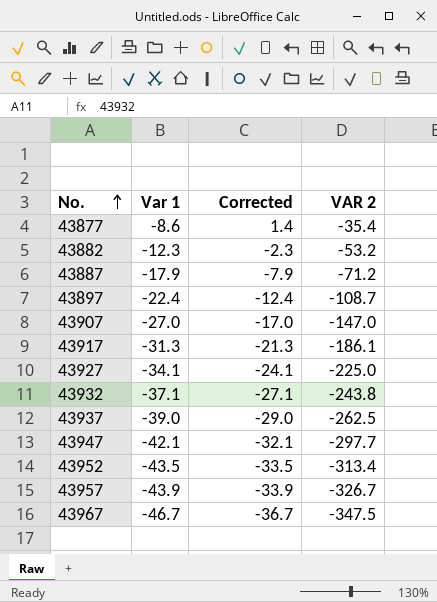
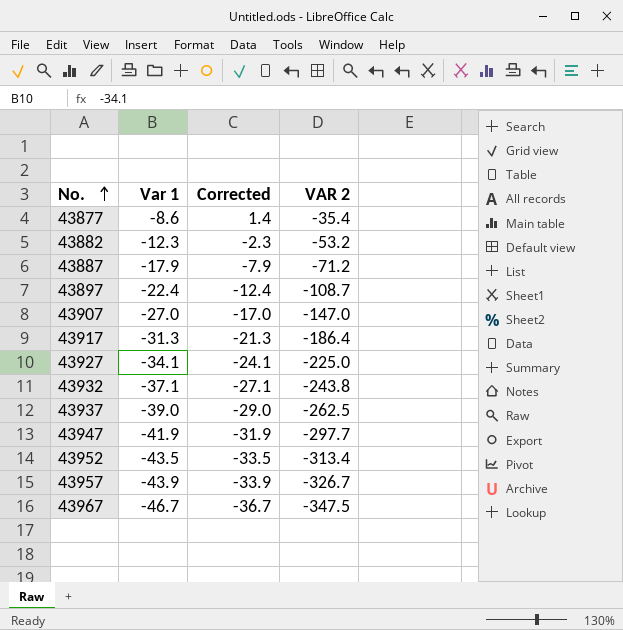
43917 | VAR 2: -186.1 -> -186.4
43947 | Var 1: -42.1 -> -41.9
43947 | Corrected: -32.1 -> -31.9

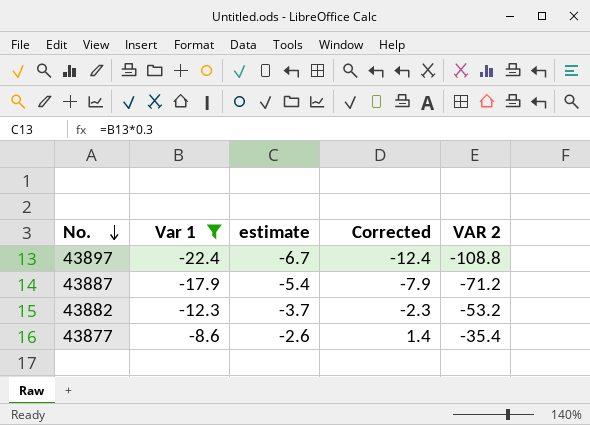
filter: none -> Var 1 >= -22.4
row order: No. ascending -> No. descending
column estimate | formula: none -> [Var 1] * 0.3
43897 | VAR 2: -108.7 -> -108.8

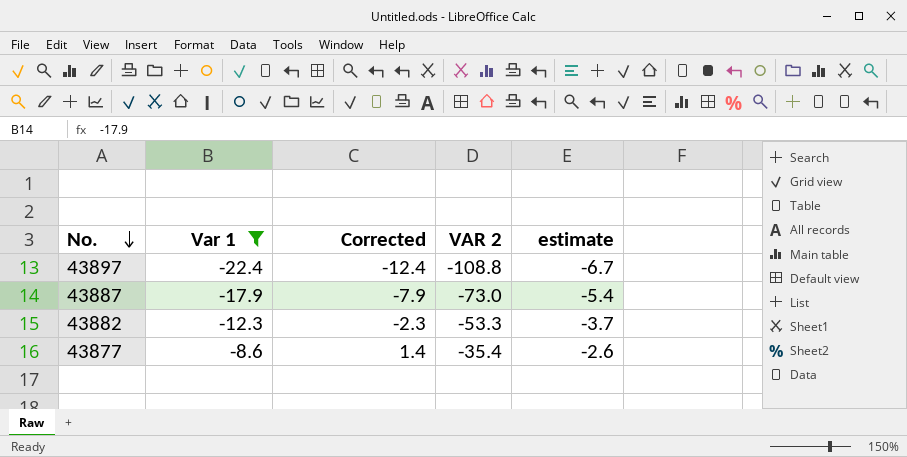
column estimate | position: 3 -> 5
43887 | VAR 2: -71.2 -> -73.0
43882 | VAR 2: -53.2 -> -53.3

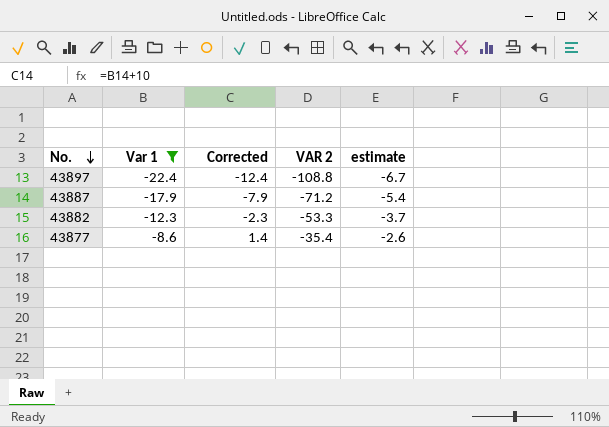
43887 | VAR 2: -73.0 -> -71.2

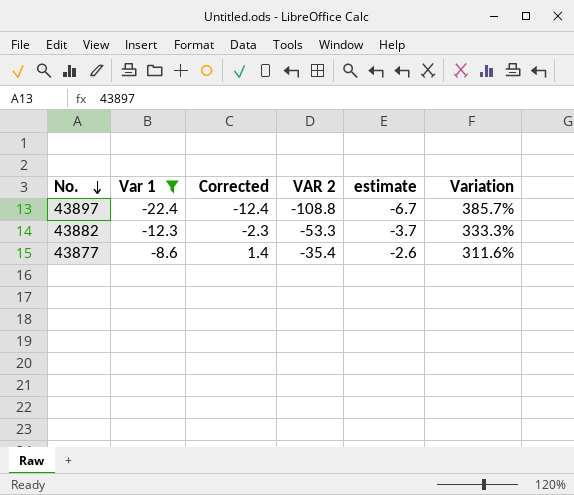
column Variation | formula: none -> ([VAR 2] - [Var 1]) / [Var 1]
row 43887: -17.9 | -7.9 | -71.2 | -5.4 -> none

